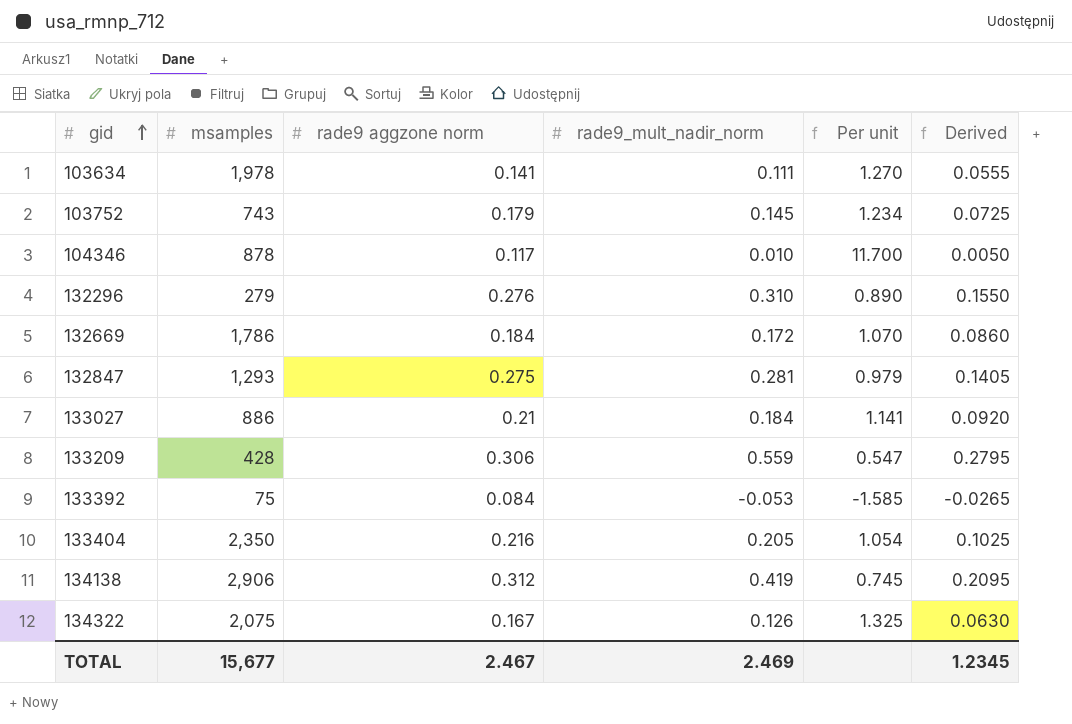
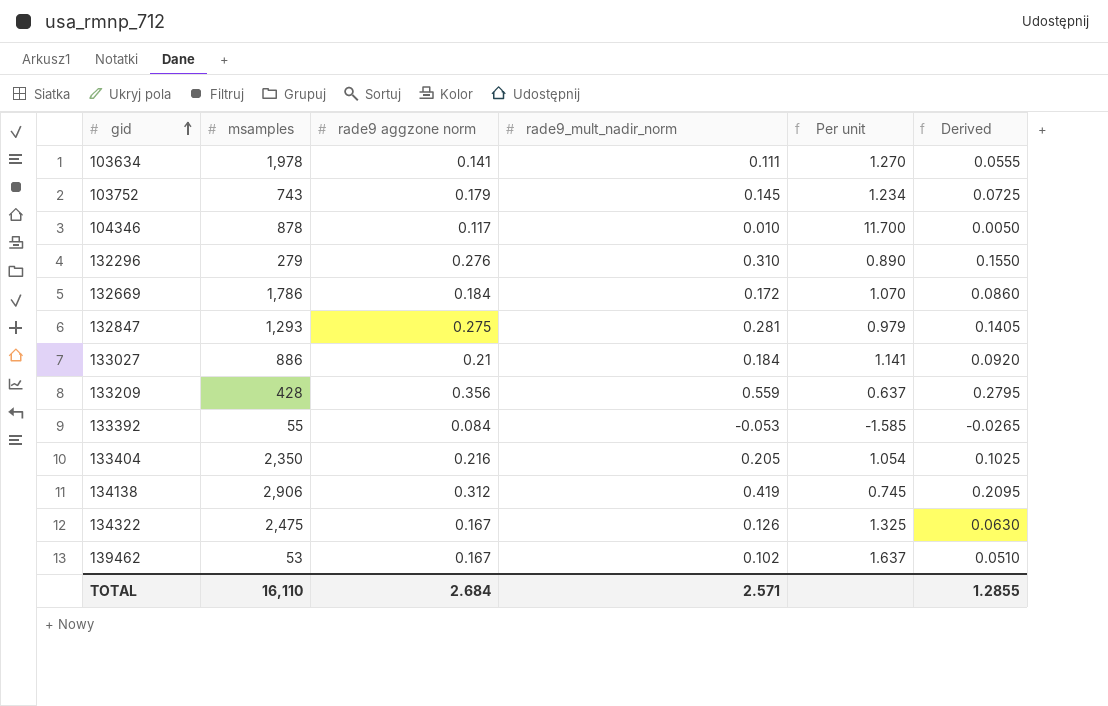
133209 | rade9 aggzone norm: 0.306 -> 0.356
133209 | Per unit: 0.547 -> 0.637
133392 | msamples: 75 -> 55
134322 | msamples: 2,075 -> 2,475
row 139462: none -> 53 | 0.167 | 0.102 | 1.637 | 0.0510
TOTAL | msamples: 15,677 -> 16,110
TOTAL | rade9 aggzone norm: 2.467 -> 2.684
TOTAL | rade9_mult_nadir_norm: 2.469 -> 2.571
TOTAL | Derived: 1.2345 -> 1.2855

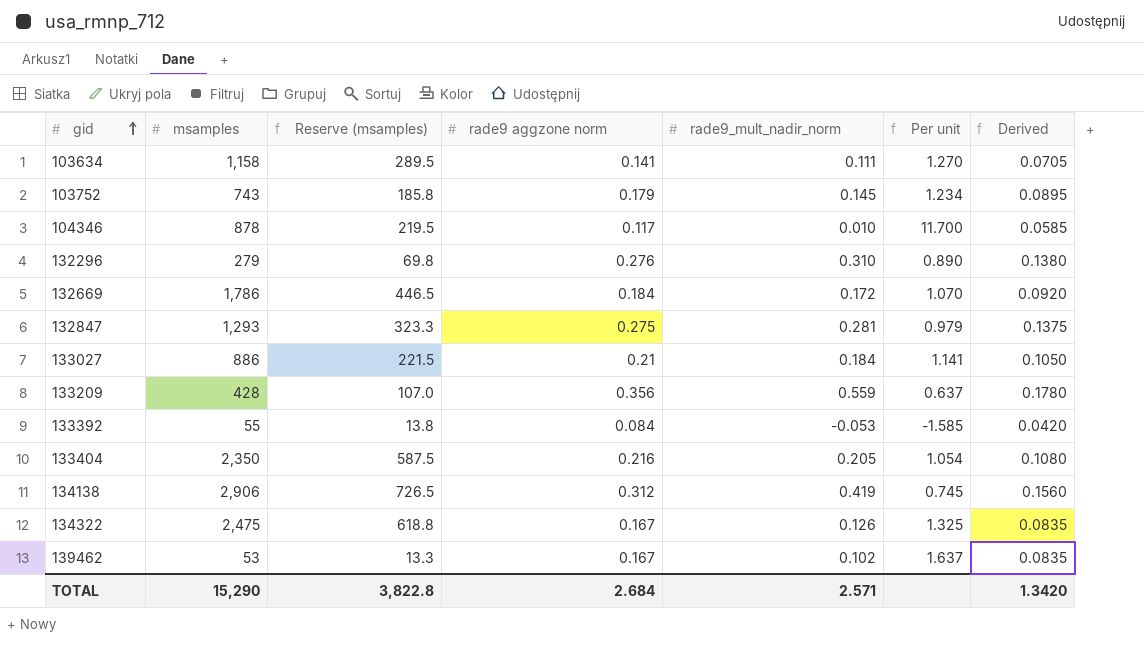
column Reserve (msamples) | formula: none -> [msamples] * 0.25
column Derived | formula: [rade9_mult_nadir_norm] * 0.5 -> [rade9 aggzone norm] * 0.5
103634 | msamples: 1,978 -> 1,158
TOTAL | msamples: 16,110 -> 15,290
TOTAL | Derived: 1.2855 -> 1.3420

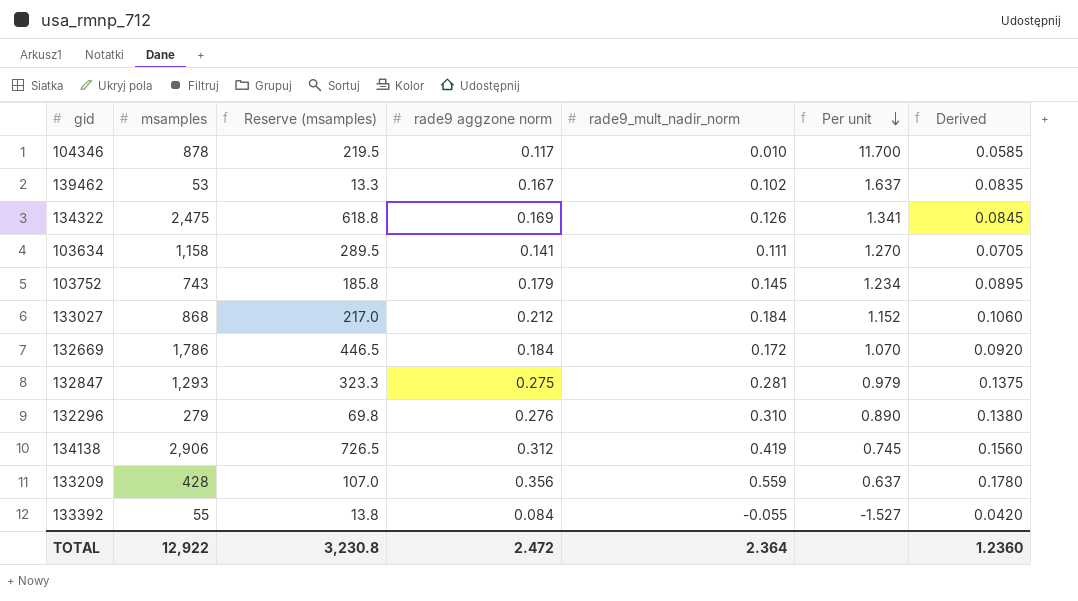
row order: gid ascending -> Per unit descending
row 133404: 2,350 | 587.5 | 0.216 | 0.205 | 1.054 | 0.1080 -> none
134322 | rade9 aggzone norm: 0.167 -> 0.169
134322 | Per unit: 1.325 -> 1.341
134322 | Derived: 0.0835 -> 0.0845
133027 | msamples: 886 -> 868
133027 | Reserve (msamples): 221.5 -> 217.0
133027 | rade9 aggzone norm: 0.21 -> 0.212
133027 | Per unit: 1.141 -> 1.152
133027 | Derived: 0.1050 -> 0.1060
133392 | rade9_mult_nadir_norm: -0.053 -> -0.055
133392 | Per unit: -1.585 -> -1.527
TOTAL | msamples: 15,290 -> 12,922
TOTAL | Reserve (msamples): 3,822.8 -> 3,230.8
TOTAL | rade9 aggzone norm: 2.684 -> 2.472
TOTAL | rade9_mult_nadir_norm: 2.571 -> 2.364
TOTAL | Derived: 1.3420 -> 1.2360

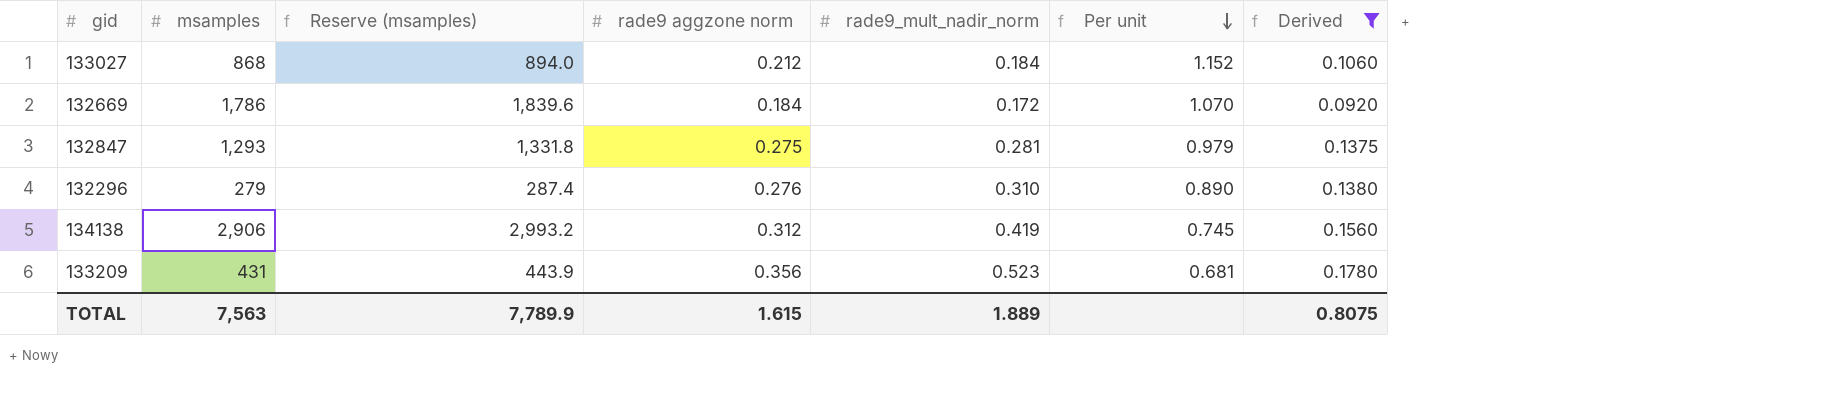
filter: none -> Derived >= 0.0920
column Reserve (msamples) | formula: [msamples] * 0.25 -> [msamples] * 1.03
133209 | msamples: 428 -> 431
133209 | rade9_mult_nadir_norm: 0.559 -> 0.523
133209 | Per unit: 0.637 -> 0.681
TOTAL | msamples: 12,922 -> 7,563
TOTAL | Reserve (msamples): 3,230.8 -> 7,789.9
TOTAL | rade9 aggzone norm: 2.472 -> 1.615
TOTAL | rade9_mult_nadir_norm: 2.364 -> 1.889
TOTAL | Derived: 1.2360 -> 0.8075

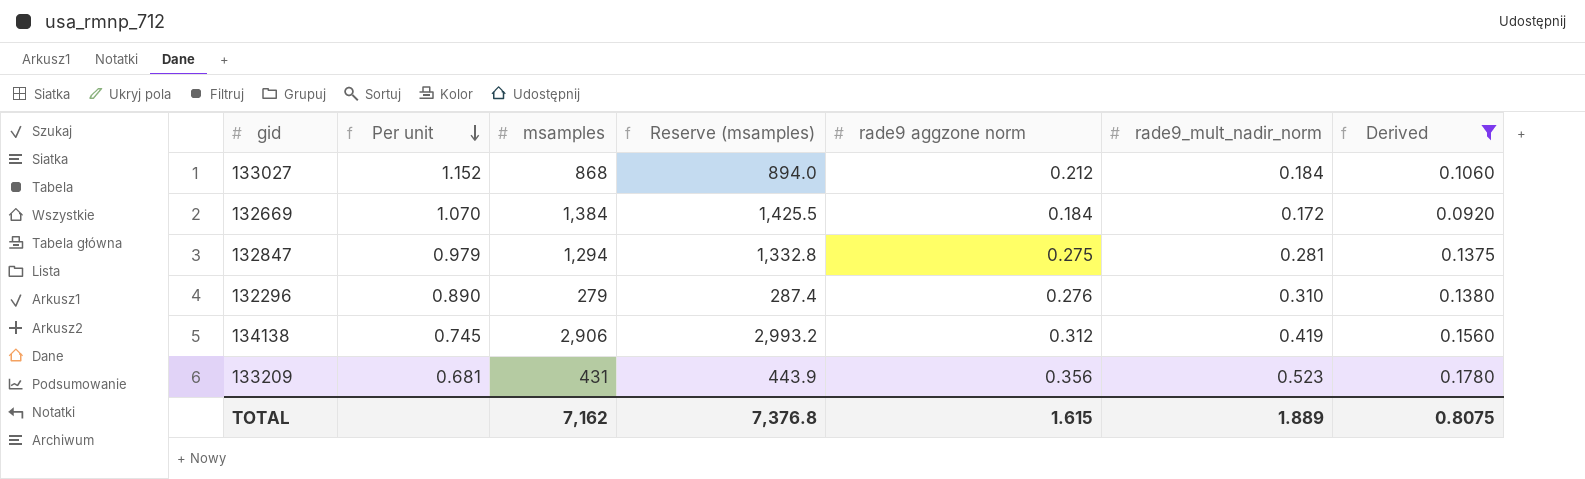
column Per unit | position: 6 -> 2
132669 | msamples: 1,786 -> 1,384
132669 | Reserve (msamples): 1,839.6 -> 1,425.5
132847 | msamples: 1,293 -> 1,294
132847 | Reserve (msamples): 1,331.8 -> 1,332.8
TOTAL | msamples: 7,563 -> 7,162
TOTAL | Reserve (msamples): 7,789.9 -> 7,376.8

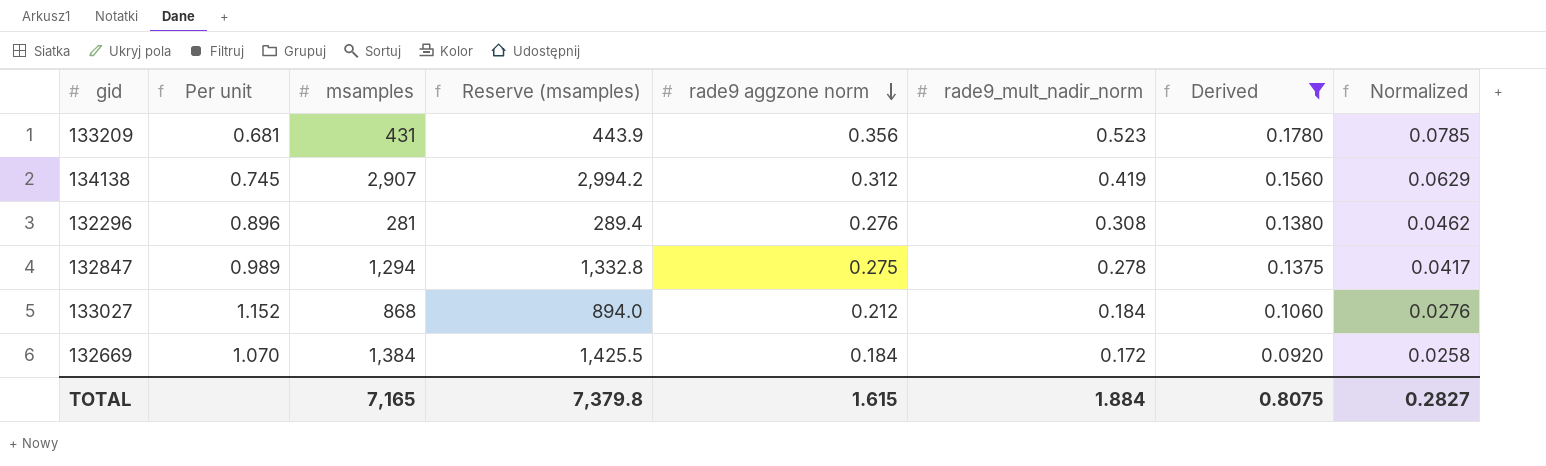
row order: Per unit descending -> rade9 aggzone norm descending
column Normalized | formula: none -> [rade9_mult_nadir_norm] * 0.15
134138 | msamples: 2,906 -> 2,907
134138 | Reserve (msamples): 2,993.2 -> 2,994.2
132296 | Per unit: 0.890 -> 0.896
132296 | msamples: 279 -> 281
132296 | Reserve (msamples): 287.4 -> 289.4
132296 | rade9_mult_nadir_norm: 0.310 -> 0.308
132847 | Per unit: 0.979 -> 0.989
132847 | rade9_mult_nadir_norm: 0.281 -> 0.278
TOTAL | msamples: 7,162 -> 7,165
TOTAL | Reserve (msamples): 7,376.8 -> 7,379.8
TOTAL | rade9_mult_nadir_norm: 1.889 -> 1.884

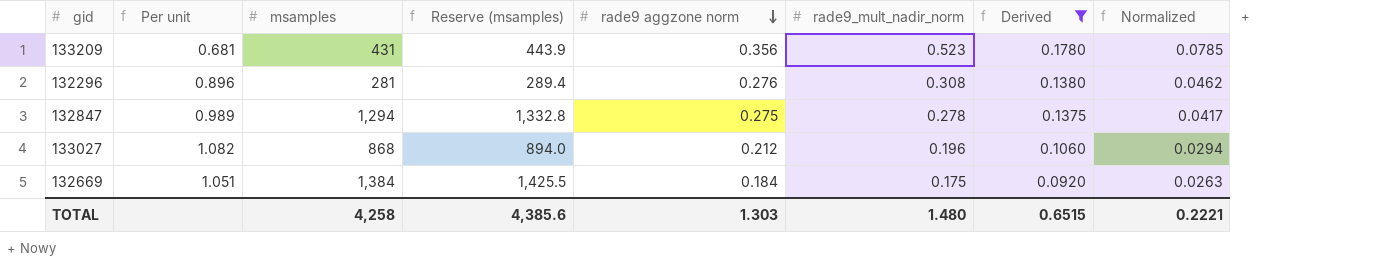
row 134138: 0.745 | 2,907 | 2,994.2 | 0.312 | 0.419 | 0.1560 | 0.0629 -> none
133027 | Per unit: 1.152 -> 1.082
133027 | rade9_mult_nadir_norm: 0.184 -> 0.196
133027 | Normalized: 0.0276 -> 0.0294
132669 | Per unit: 1.070 -> 1.051
132669 | rade9_mult_nadir_norm: 0.172 -> 0.175
132669 | Normalized: 0.0258 -> 0.0263
TOTAL | msamples: 7,165 -> 4,258
TOTAL | Reserve (msamples): 7,379.8 -> 4,385.6
TOTAL | rade9 aggzone norm: 1.615 -> 1.303
TOTAL | rade9_mult_nadir_norm: 1.884 -> 1.480
TOTAL | Derived: 0.8075 -> 0.6515
TOTAL | Normalized: 0.2827 -> 0.2221

